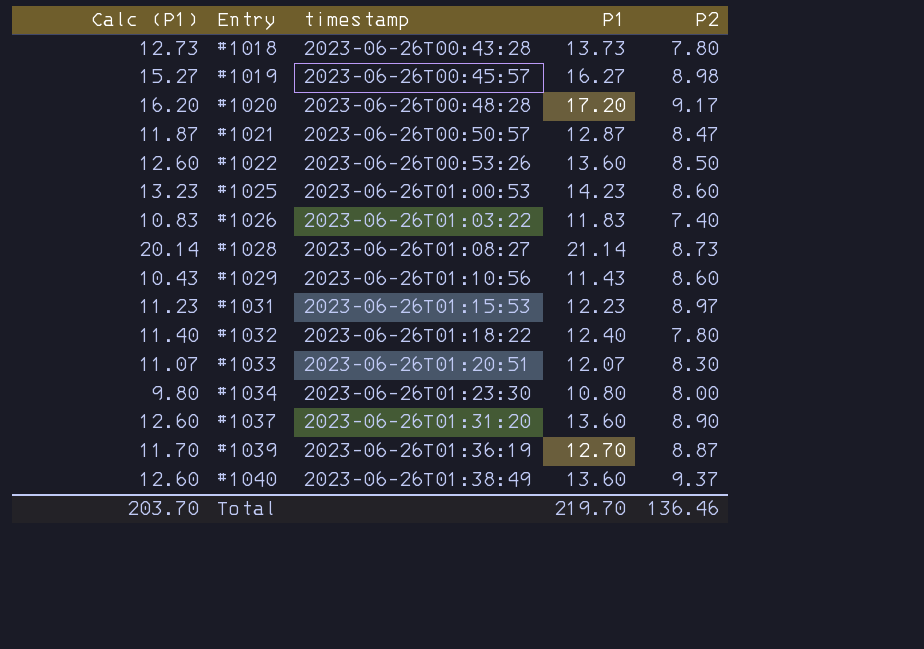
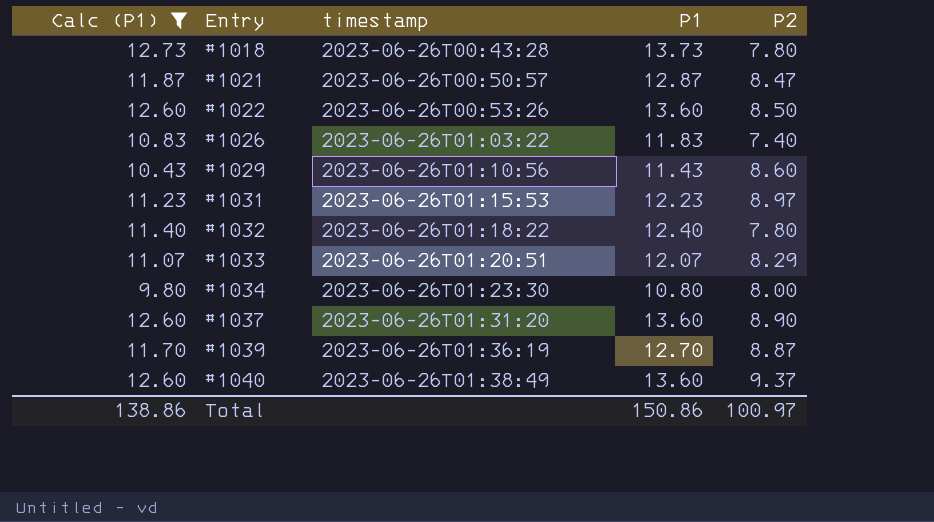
filter: none -> Calc (P1) <= 12.73
#1033 | P2: 8.30 -> 8.29
Total | Calc (P1): 203.70 -> 138.86
Total | P1: 219.70 -> 150.86
Total | P2: 136.46 -> 100.97

